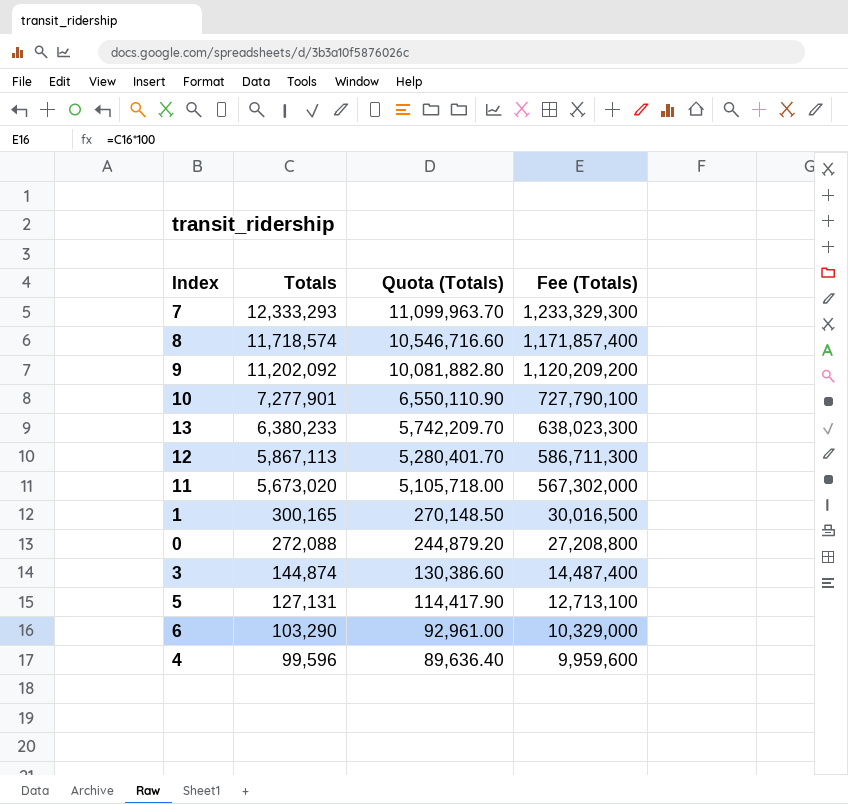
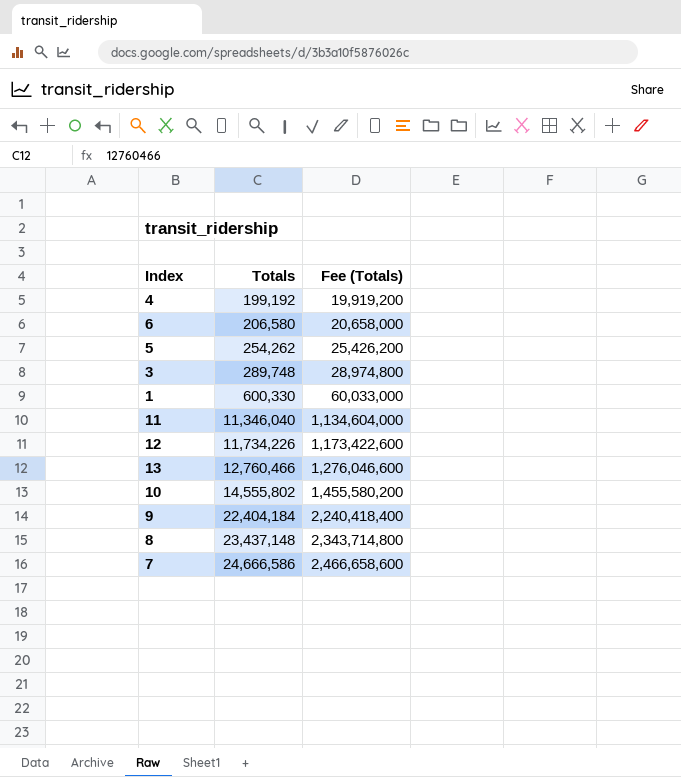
row order: Totals descending -> Totals ascending
column Quota (Totals) | formula: [Totals] * 0.9 -> none
row 0: 272,088 | 244,879.20 | 27,208,800 -> none
4 | Totals: 99,596 -> 199,192
4 | Fee (Totals): 9,959,600 -> 19,919,200
6 | Totals: 103,290 -> 206,580
6 | Fee (Totals): 10,329,000 -> 20,658,000
5 | Totals: 127,131 -> 254,262
5 | Fee (Totals): 12,713,100 -> 25,426,200
3 | Totals: 144,874 -> 289,748
3 | Fee (Totals): 14,487,400 -> 28,974,800
1 | Totals: 300,165 -> 600,330
1 | Fee (Totals): 30,016,500 -> 60,033,000
11 | Totals: 5,673,020 -> 11,346,040
11 | Fee (Totals): 567,302,000 -> 1,134,604,000
12 | Totals: 5,867,113 -> 11,734,226
12 | Fee (Totals): 586,711,300 -> 1,173,422,600
13 | Totals: 6,380,233 -> 12,760,466
13 | Fee (Totals): 638,023,300 -> 1,276,046,600
10 | Totals: 7,277,901 -> 14,555,802
10 | Fee (Totals): 727,790,100 -> 1,455,580,200
9 | Totals: 11,202,092 -> 22,404,184
9 | Fee (Totals): 1,120,209,200 -> 2,240,418,400
8 | Totals: 11,718,574 -> 23,437,148
8 | Fee (Totals): 1,171,857,400 -> 2,343,714,800
7 | Totals: 12,333,293 -> 24,666,586
7 | Fee (Totals): 1,233,329,300 -> 2,466,658,600

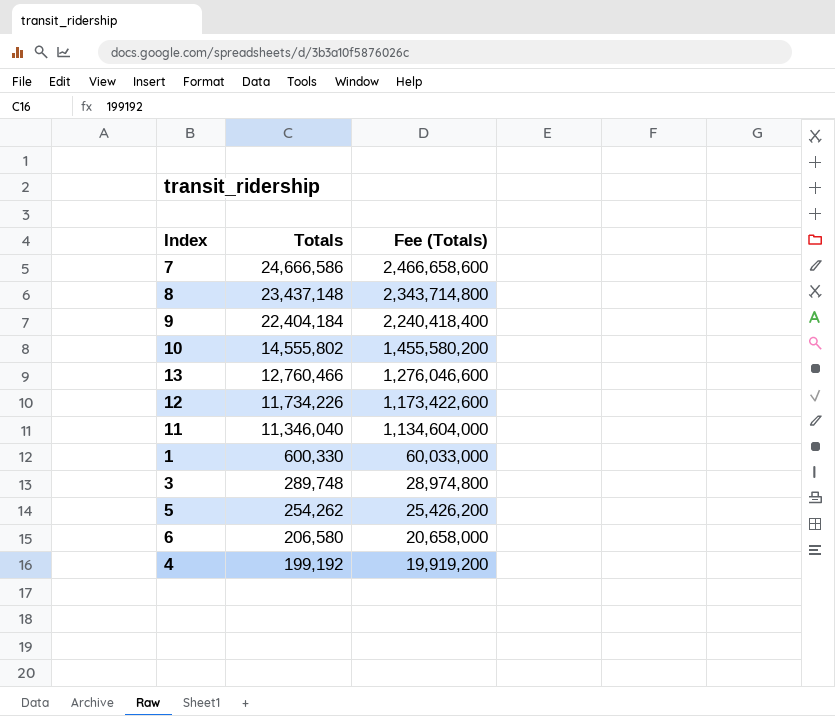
row order: Totals ascending -> Totals descending

